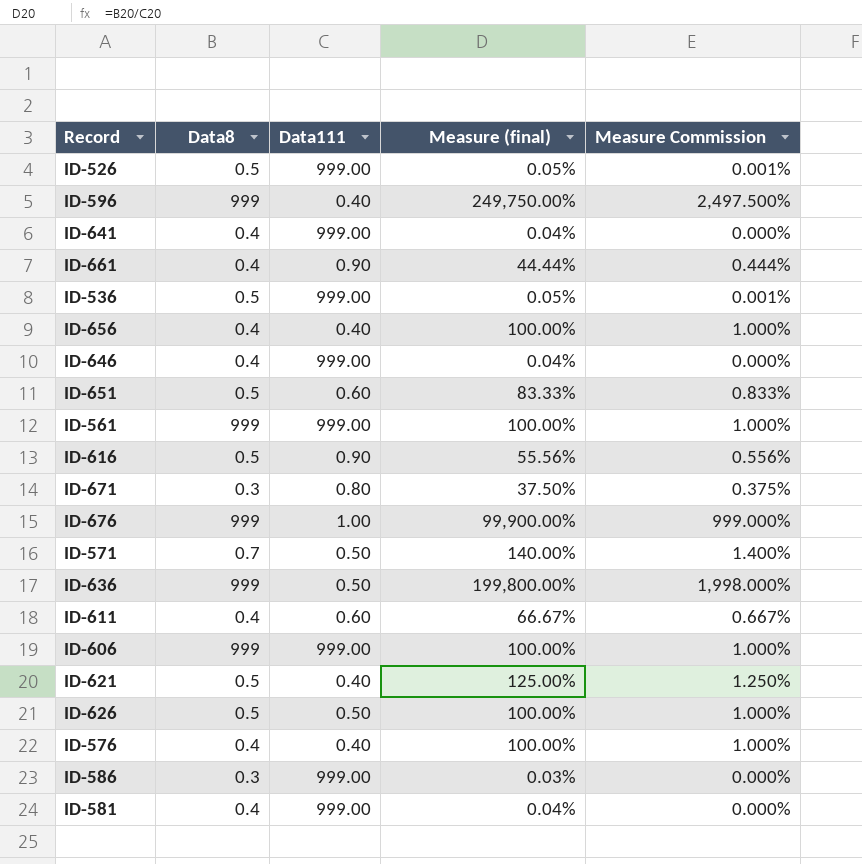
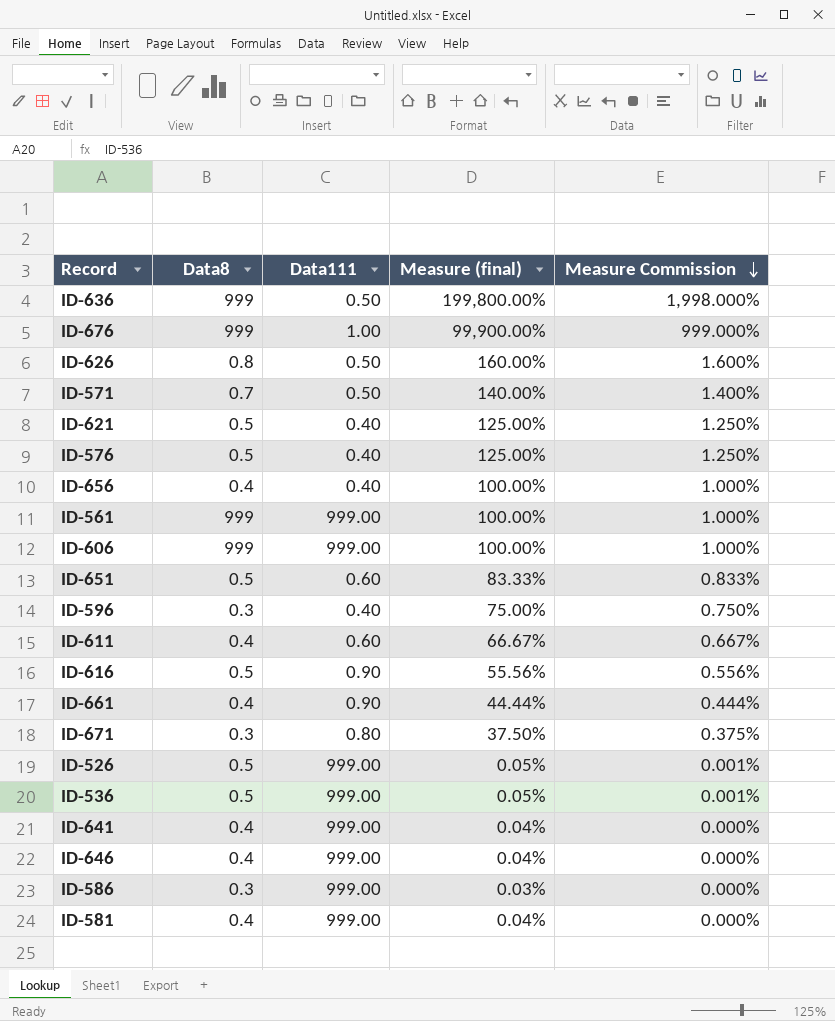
row order: none -> Measure Commission descending
ID-626 | Data8: 0.5 -> 0.8
ID-626 | Measure (final): 100.00% -> 160.00%
ID-626 | Measure Commission: 1.000% -> 1.600%
ID-576 | Data8: 0.4 -> 0.5
ID-576 | Measure (final): 100.00% -> 125.00%
ID-576 | Measure Commission: 1.000% -> 1.250%
ID-596 | Data8: 999 -> 0.3
ID-596 | Measure (final): 249,750.00% -> 75.00%
ID-596 | Measure Commission: 2,497.500% -> 0.750%

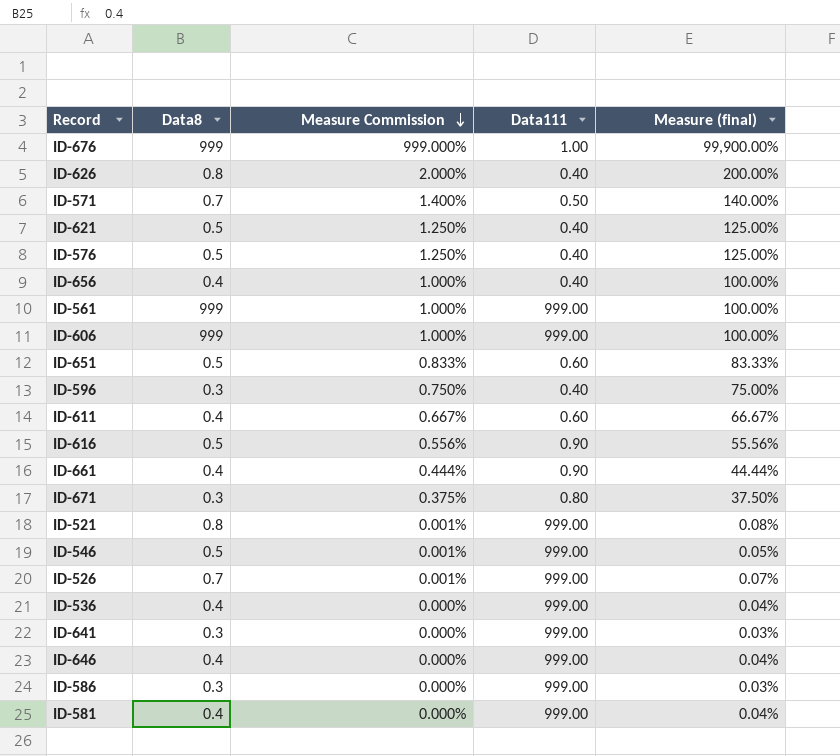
column Measure Commission | position: 5 -> 3
row ID-636: 999 | 0.50 | 199,800.00% | 1,998.000% -> none
ID-626 | Measure Commission: 1.600% -> 2.000%
ID-626 | Data111: 0.50 -> 0.40
ID-626 | Measure (final): 160.00% -> 200.00%
row ID-521: none -> 0.8 | 0.001% | 999.00 | 0.08%
row ID-546: none -> 0.5 | 0.001% | 999.00 | 0.05%
ID-526 | Data8: 0.5 -> 0.7
ID-526 | Measure (final): 0.05% -> 0.07%
ID-536 | Data8: 0.5 -> 0.4
ID-536 | Measure Commission: 0.001% -> 0.000%
ID-536 | Measure (final): 0.05% -> 0.04%
ID-641 | Data8: 0.4 -> 0.3
ID-641 | Measure (final): 0.04% -> 0.03%

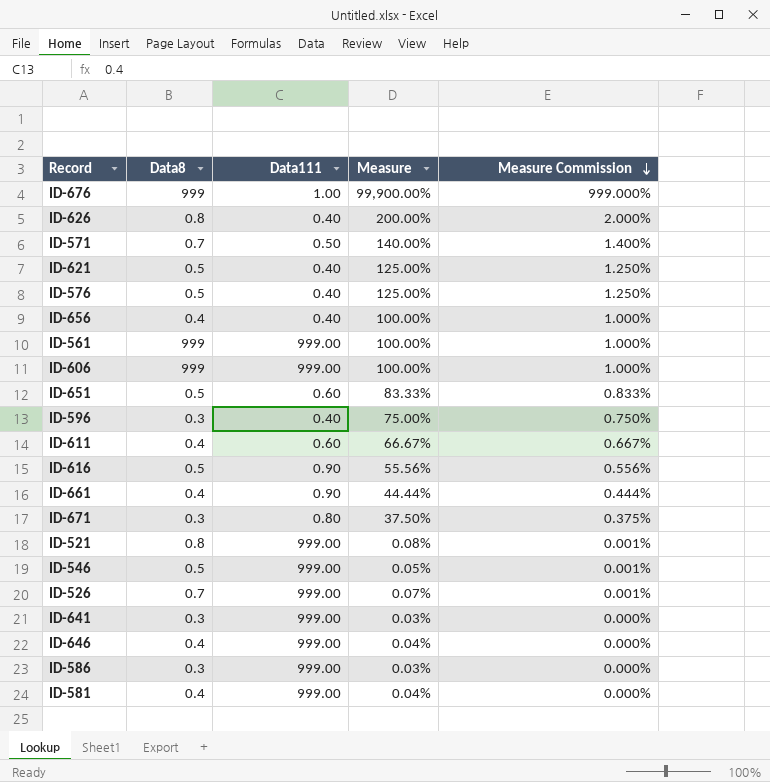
column name: Measure (final) -> Measure
column Measure Commission | position: 3 -> 5
row ID-536: 0.4 | 0.000% | 999.00 | 0.04% -> none

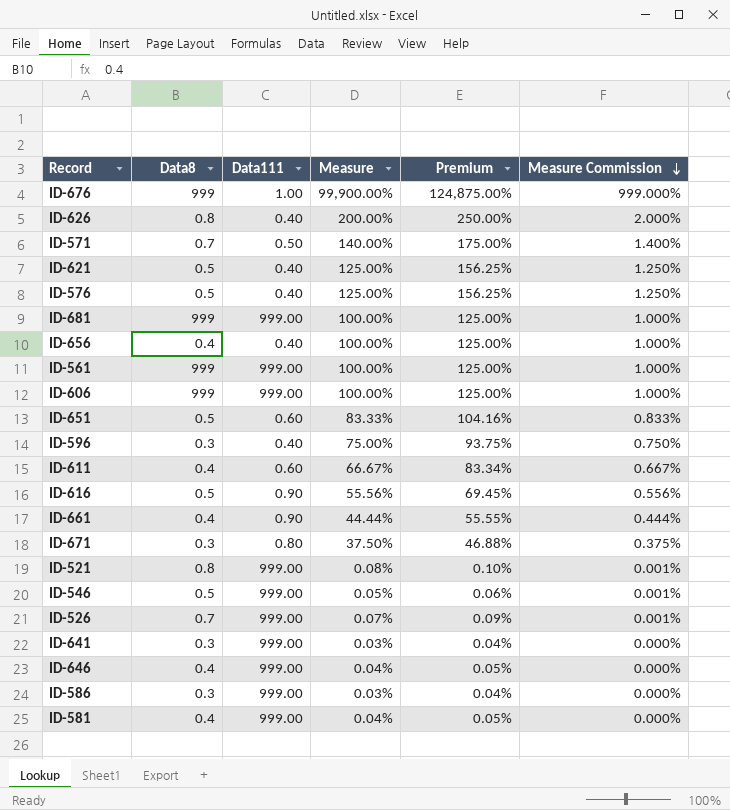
column Premium | formula: none -> [Measure] * 1.25
row ID-681: none -> 999 | 999.00 | 100.00% | 125.00% | 1.000%

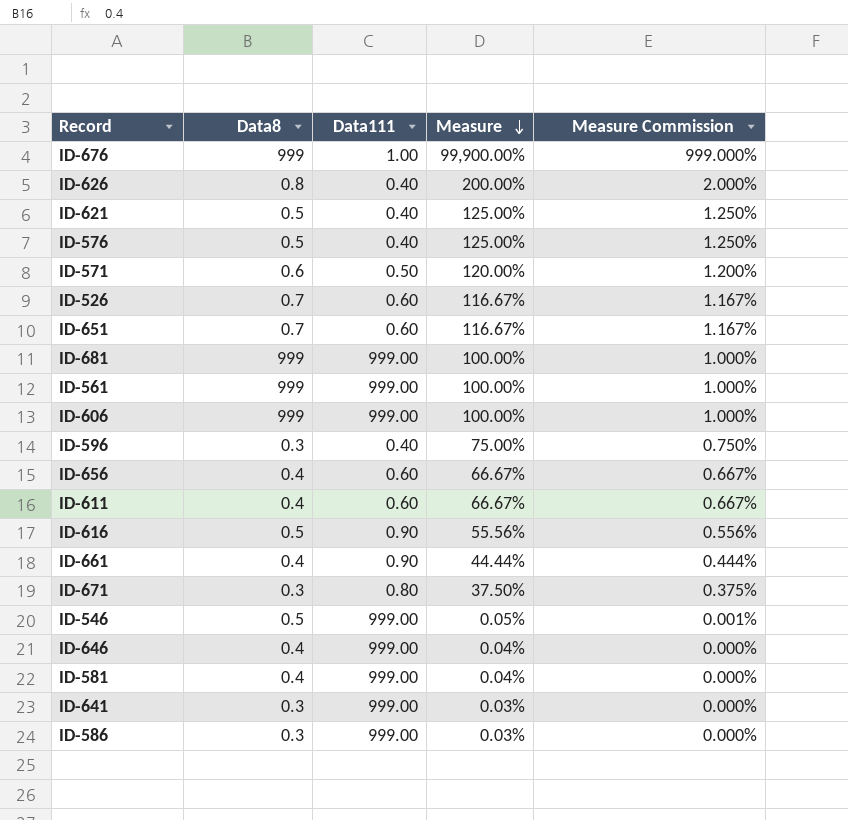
row order: Measure Commission descending -> Measure descending
column Premium | formula: [Measure] * 1.25 -> none
row ID-521: 0.8 | 999.00 | 0.08% | 0.10% | 0.001% -> none
ID-571 | Data8: 0.7 -> 0.6
ID-571 | Measure: 140.00% -> 120.00%
ID-571 | Measure Commission: 1.400% -> 1.200%
ID-526 | Data111: 999.00 -> 0.60
ID-526 | Measure: 0.07% -> 116.67%
ID-526 | Measure Commission: 0.001% -> 1.167%
ID-651 | Data8: 0.5 -> 0.7
ID-651 | Measure: 83.33% -> 116.67%
ID-651 | Measure Commission: 0.833% -> 1.167%
ID-656 | Data111: 0.40 -> 0.60
ID-656 | Measure: 100.00% -> 66.67%
ID-656 | Measure Commission: 1.000% -> 0.667%

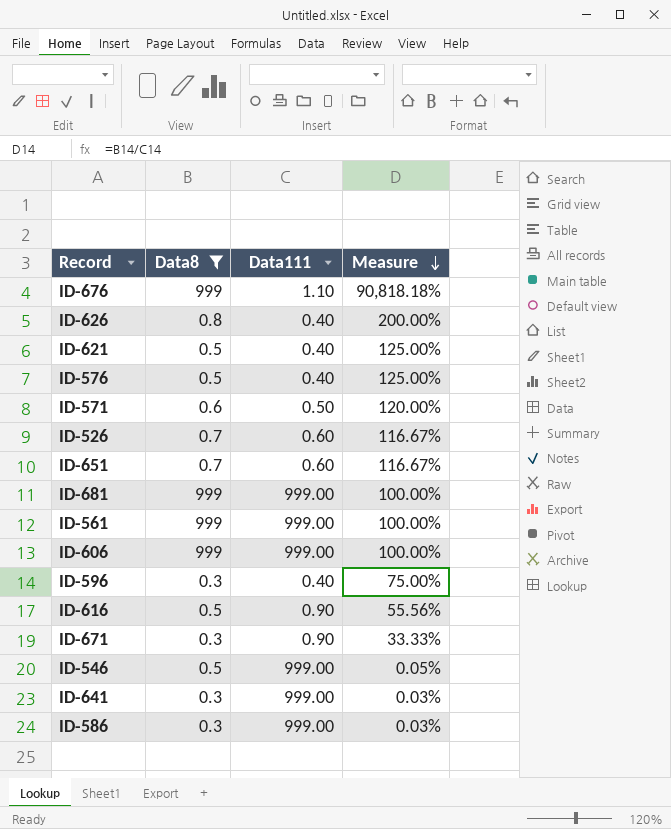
filter: none -> Data8 != 0.4
column Measure Commission | formula: [Measure] * 0.01 -> none
ID-676 | Data111: 1.00 -> 1.10
ID-676 | Measure: 99,900.00% -> 90,818.18%
ID-671 | Data111: 0.80 -> 0.90
ID-671 | Measure: 37.50% -> 33.33%

